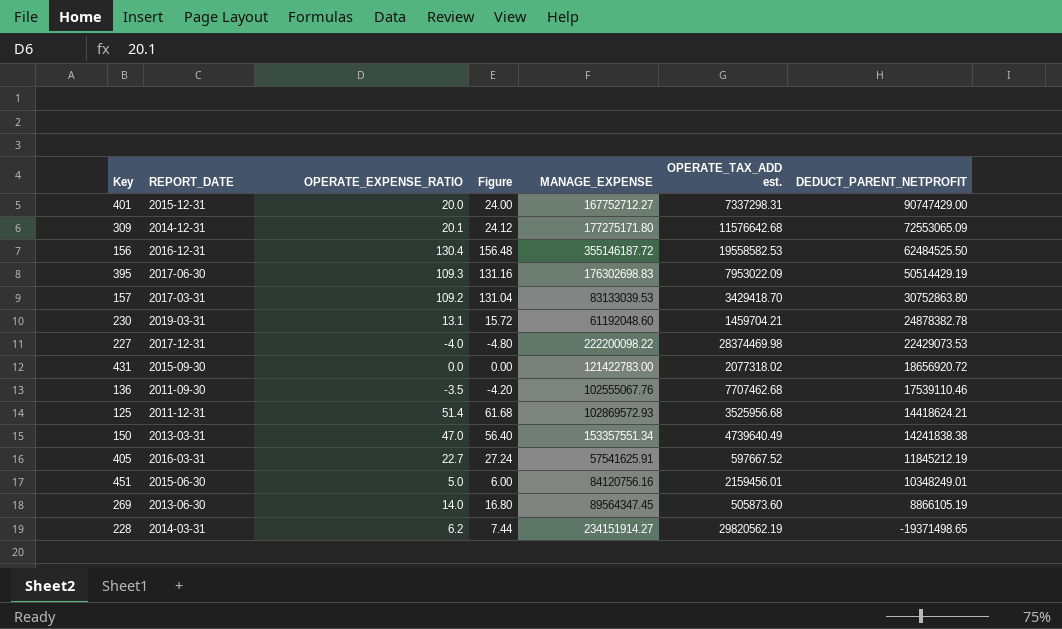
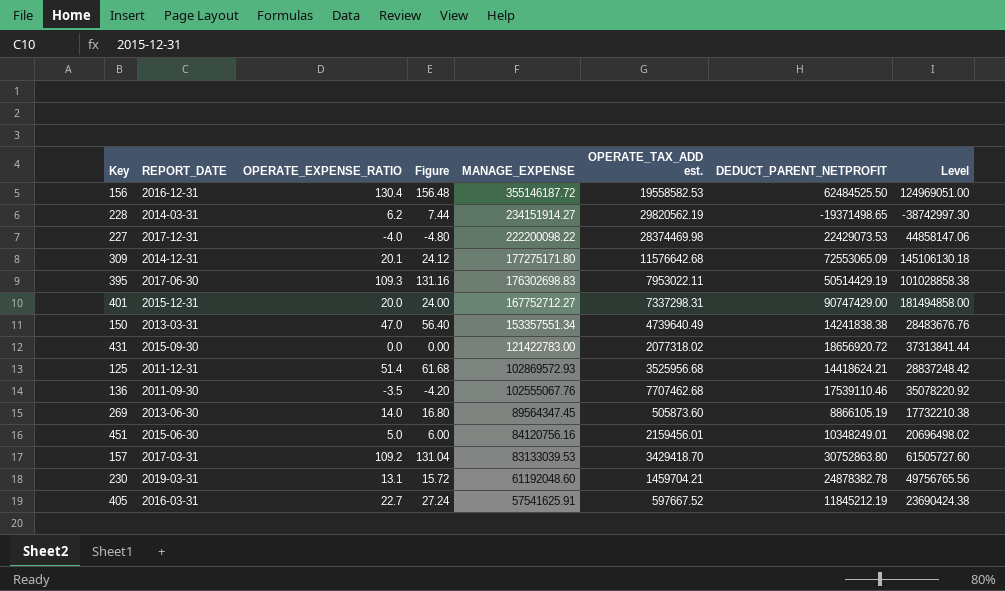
row order: DEDUCT_PARENT_NETPROFIT descending -> MANAGE_EXPENSE descending
column Level | formula: none -> [DEDUCT_PARENT_NETPROFIT] * 2
395 | OPERATE_TAX_ADD est.: 7953022.09 -> 7953022.11

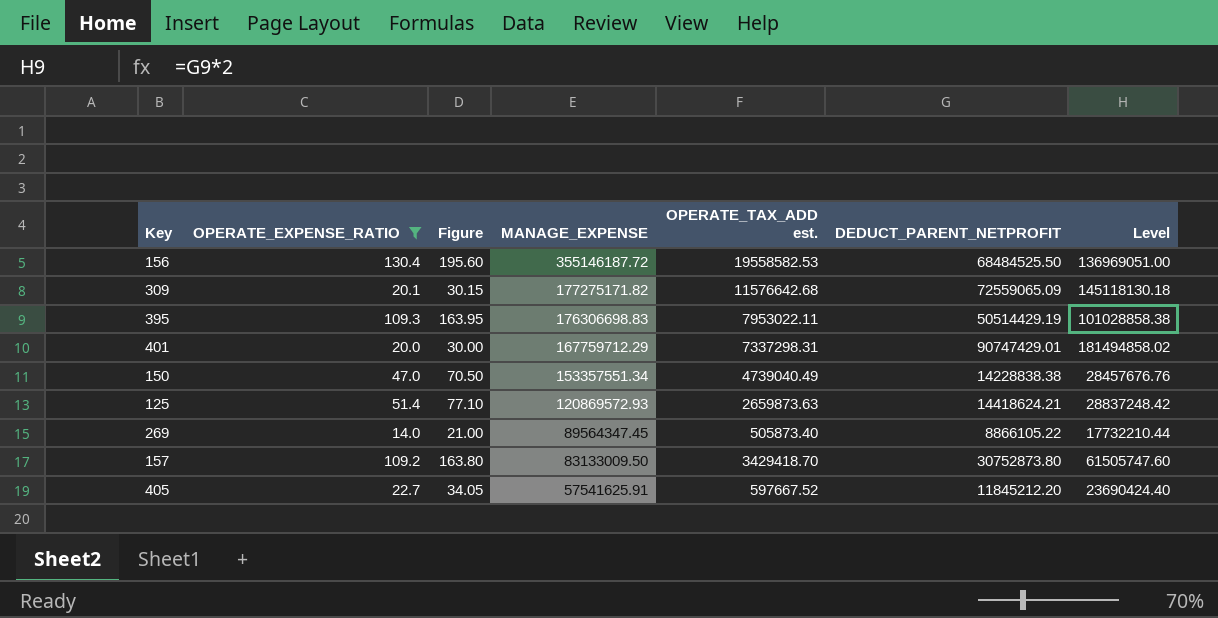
filter: none -> OPERATE_EXPENSE_RATIO >= 14.0
column REPORT_DATE | position: 2 -> none
column Figure | formula: [OPERATE_EXPENSE_RATIO] * 1.2 -> [OPERATE_EXPENSE_RATIO] * 1.5
156 | DEDUCT_PARENT_NETPROFIT: 62484525.50 -> 68484525.50
156 | Level: 124969051.00 -> 136969051.00
309 | MANAGE_EXPENSE: 177275171.80 -> 177275171.82
309 | DEDUCT_PARENT_NETPROFIT: 72553065.09 -> 72559065.09
309 | Level: 145106130.18 -> 145118130.18
395 | MANAGE_EXPENSE: 176302698.83 -> 176306698.83
401 | MANAGE_EXPENSE: 167752712.27 -> 167759712.29
401 | DEDUCT_PARENT_NETPROFIT: 90747429.00 -> 90747429.01
401 | Level: 181494858.00 -> 181494858.02
150 | OPERATE_TAX_ADD est.: 4739640.49 -> 4739040.49
150 | DEDUCT_PARENT_NETPROFIT: 14241838.38 -> 14228838.38
150 | Level: 28483676.76 -> 28457676.76
125 | MANAGE_EXPENSE: 102869572.93 -> 120869572.93
125 | OPERATE_TAX_ADD est.: 3525956.68 -> 2659873.63
269 | OPERATE_TAX_ADD est.: 505873.60 -> 505873.40
269 | DEDUCT_PARENT_NETPROFIT: 8866105.19 -> 8866105.22
269 | Level: 17732210.38 -> 17732210.44
157 | MANAGE_EXPENSE: 83133039.53 -> 83133009.50
157 | DEDUCT_PARENT_NETPROFIT: 30752863.80 -> 30752873.80
157 | Level: 61505727.60 -> 61505747.60
405 | DEDUCT_PARENT_NETPROFIT: 11845212.19 -> 11845212.20
405 | Level: 23690424.38 -> 23690424.40

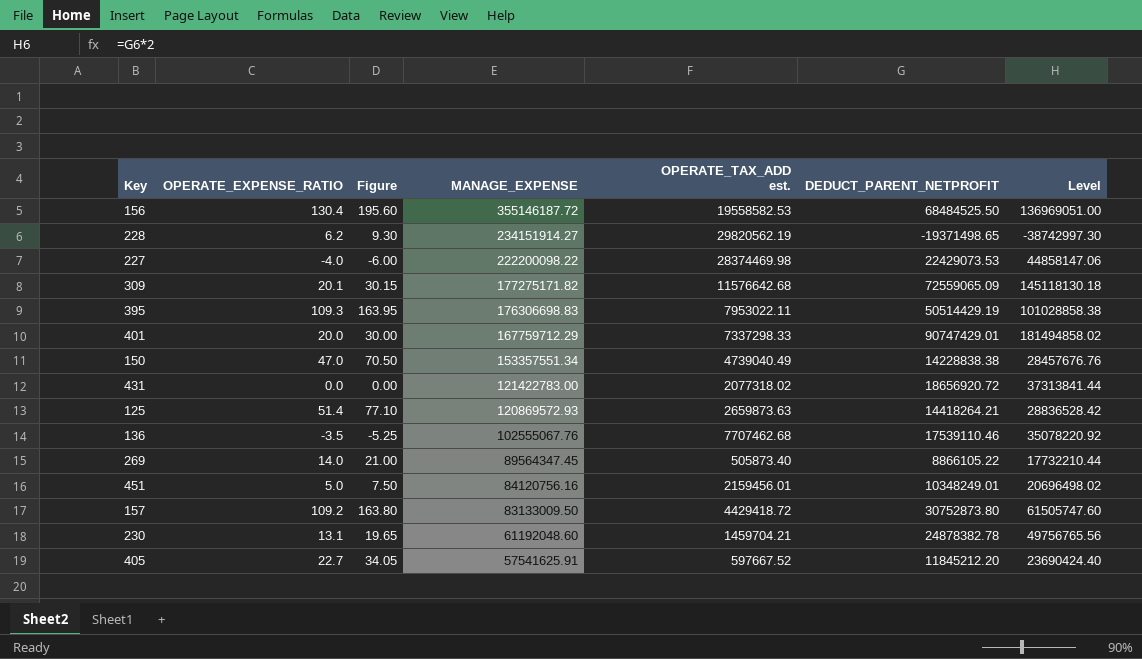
filter: OPERATE_EXPENSE_RATIO >= 14.0 -> none
401 | OPERATE_TAX_ADD est.: 7337298.31 -> 7337298.33
125 | DEDUCT_PARENT_NETPROFIT: 14418624.21 -> 14418264.21
125 | Level: 28837248.42 -> 28836528.42
157 | OPERATE_TAX_ADD est.: 3429418.70 -> 4429418.72

